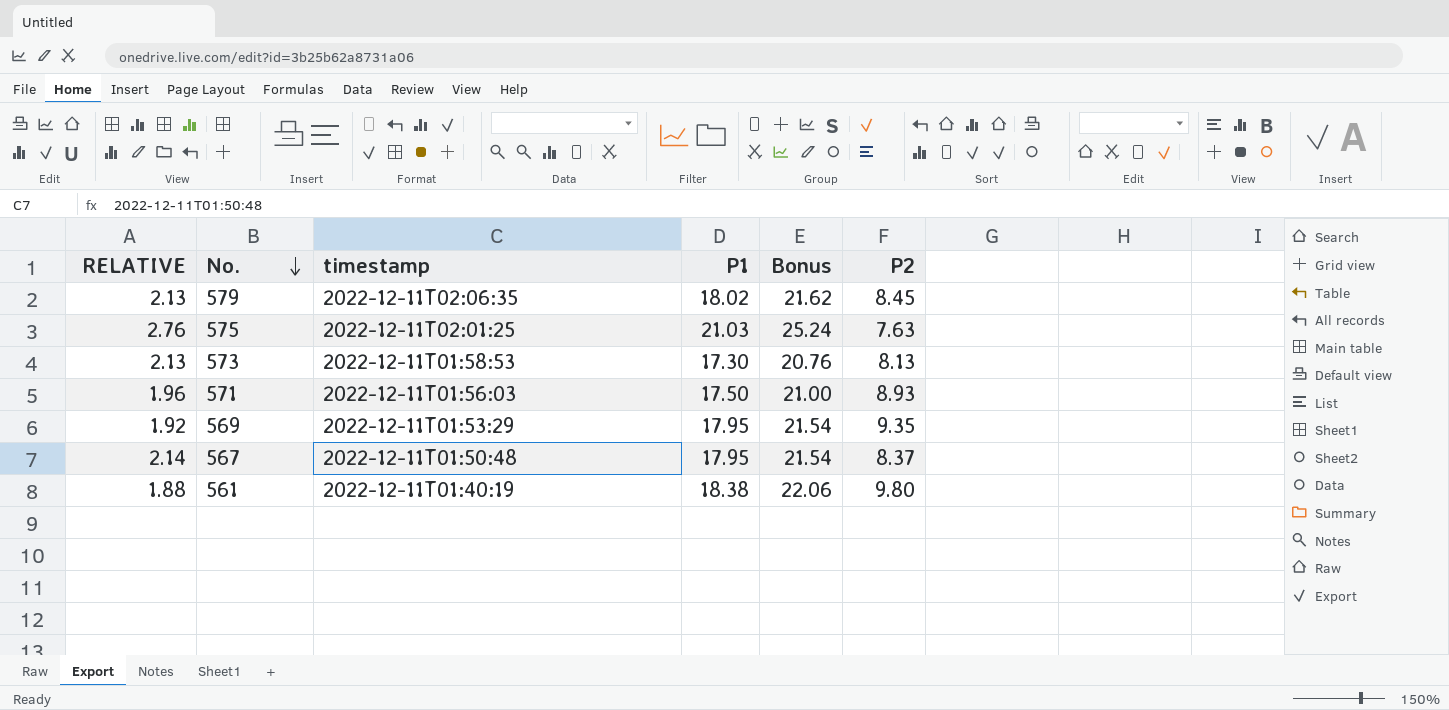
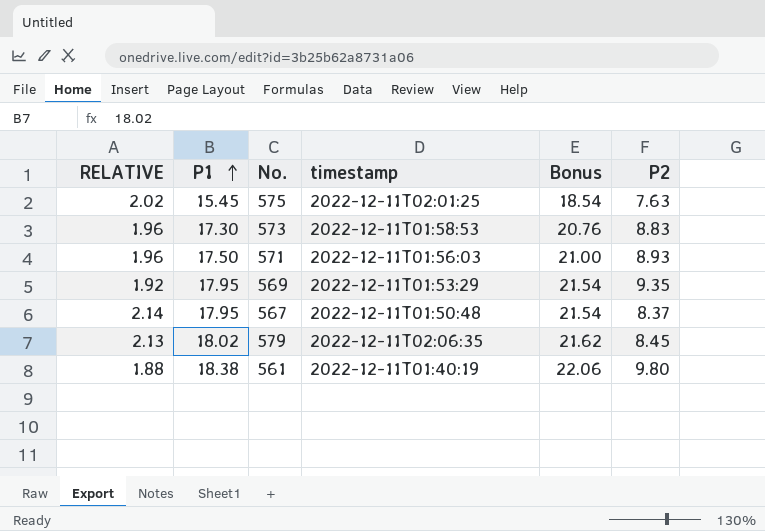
row order: No. descending -> P1 ascending
column P1 | position: 4 -> 2
575 | RELATIVE: 2.76 -> 2.02
575 | P1: 21.03 -> 15.45
575 | Bonus: 25.24 -> 18.54
573 | RELATIVE: 2.13 -> 1.96
573 | P2: 8.13 -> 8.83

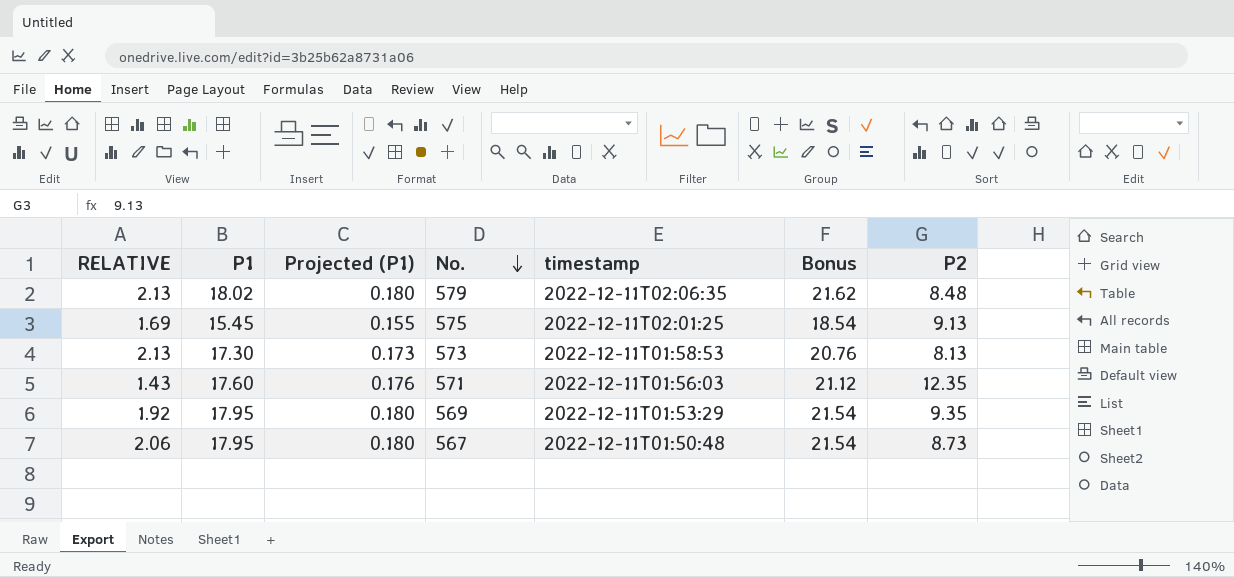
row order: P1 ascending -> No. descending
column Projected (P1) | formula: none -> [P1] * 0.01
row 561: 1.88 | 18.38 | 2022-12-11T01:40:19 | 22.06 | 9.80 -> none
579 | P2: 8.45 -> 8.48
575 | RELATIVE: 2.02 -> 1.69
575 | P2: 7.63 -> 9.13
573 | RELATIVE: 1.96 -> 2.13
573 | P2: 8.83 -> 8.13
571 | RELATIVE: 1.96 -> 1.43
571 | P1: 17.50 -> 17.60
571 | Bonus: 21.00 -> 21.12
571 | P2: 8.93 -> 12.35
567 | RELATIVE: 2.14 -> 2.06
567 | P2: 8.37 -> 8.73

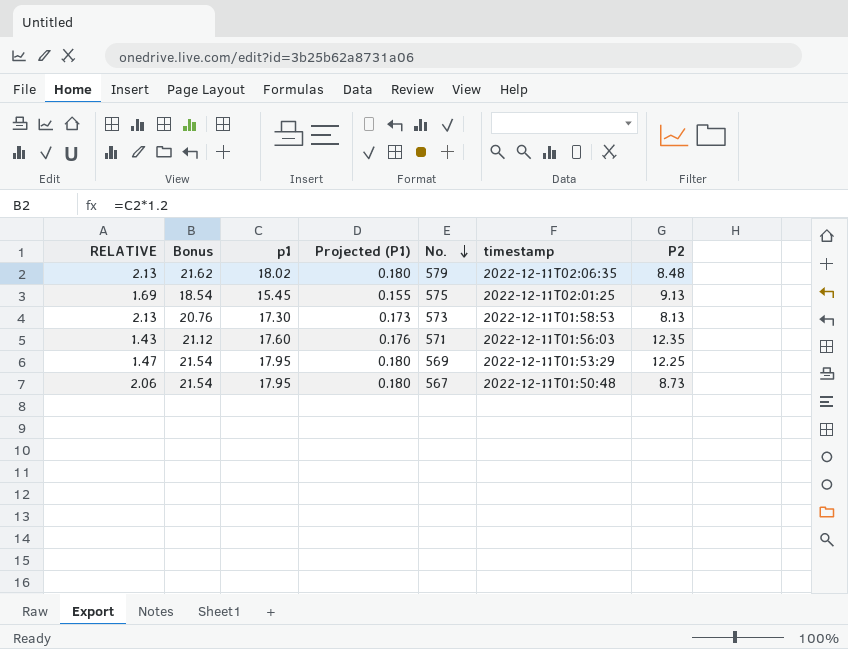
column Bonus | position: 6 -> 2
column name: P1 -> p1
569 | RELATIVE: 1.92 -> 1.47
569 | P2: 9.35 -> 12.25

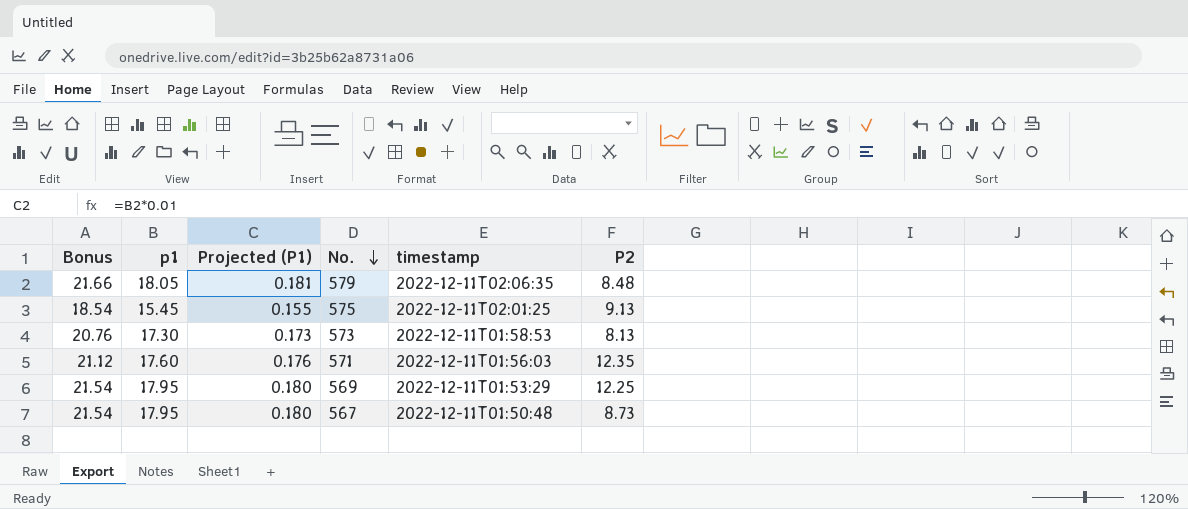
column RELATIVE | formula: [p1] / [P2] -> none
579 | Bonus: 21.62 -> 21.66
579 | p1: 18.02 -> 18.05
579 | Projected (P1): 0.180 -> 0.181

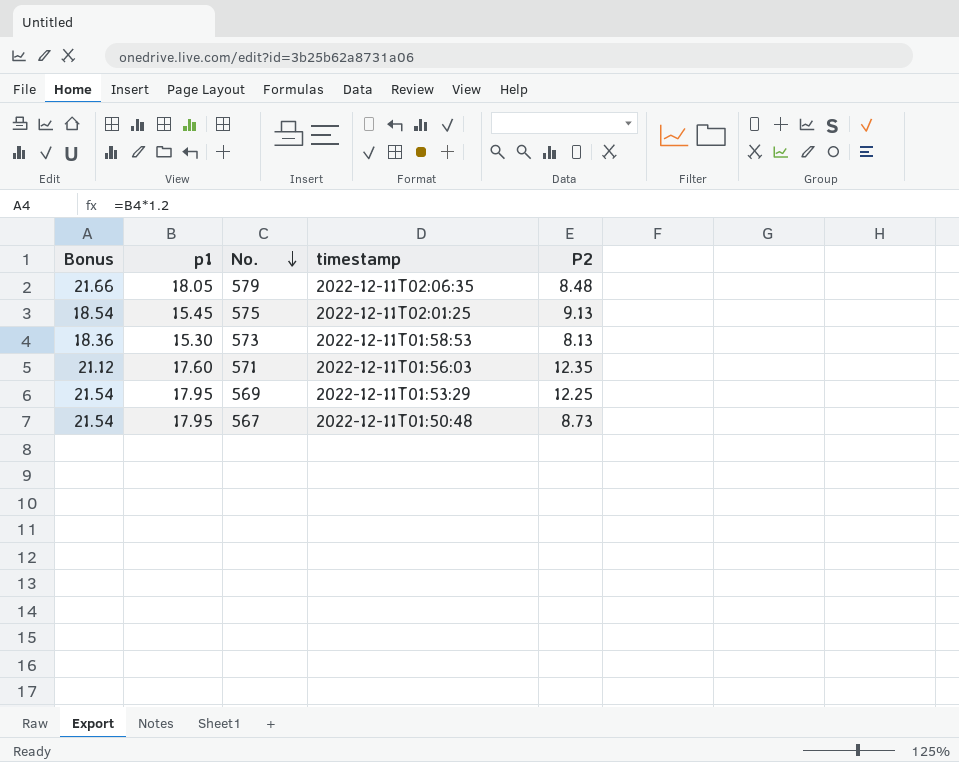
column Projected (P1) | formula: [p1] * 0.01 -> none
573 | Bonus: 20.76 -> 18.36
573 | p1: 17.30 -> 15.30

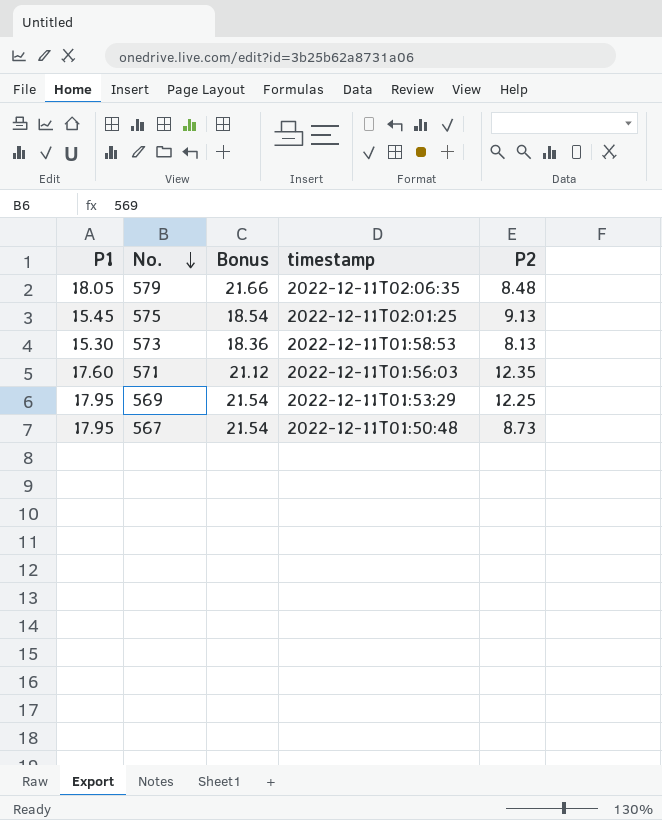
column name: p1 -> P1
column Bonus | position: 1 -> 3

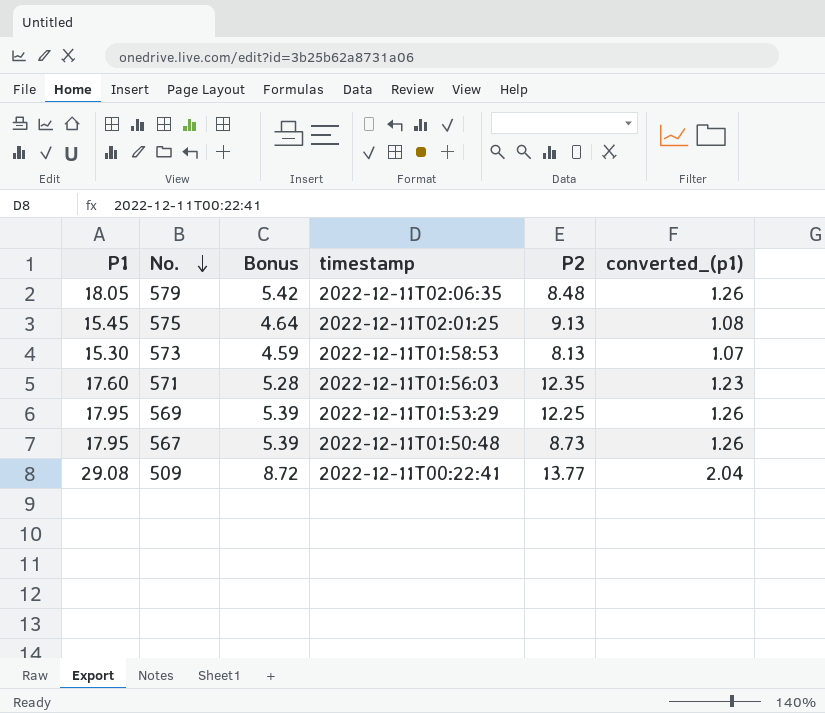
column Bonus | formula: [P1] * 1.2 -> [P1] * 0.3
column converted_(p1) | formula: none -> [P1] * 0.07
row 509: none -> 29.08 | 8.72 | 2022-12-11T00:22:41 | 13.77 | 2.04

